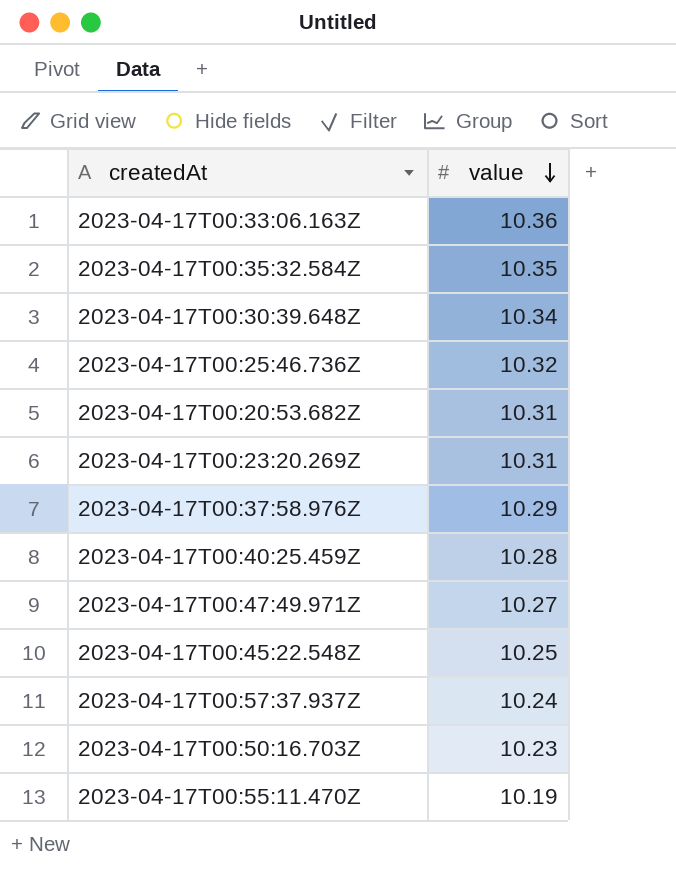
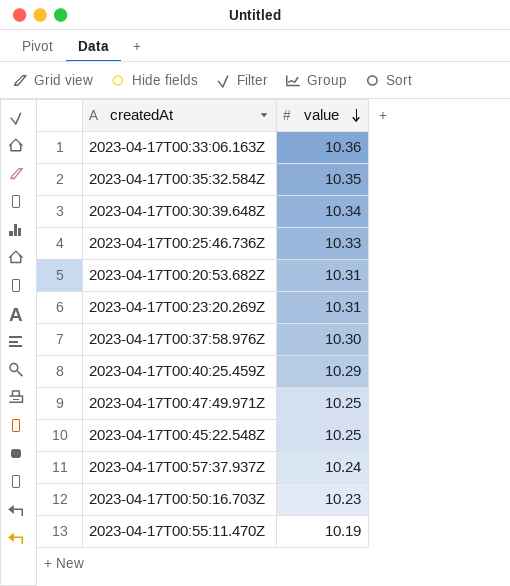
2023-04-17T00:25:46.736Z | value: 10.32 -> 10.33
2023-04-17T00:37:58.976Z | value: 10.29 -> 10.30
2023-04-17T00:40:25.459Z | value: 10.28 -> 10.29
2023-04-17T00:47:49.971Z | value: 10.27 -> 10.25

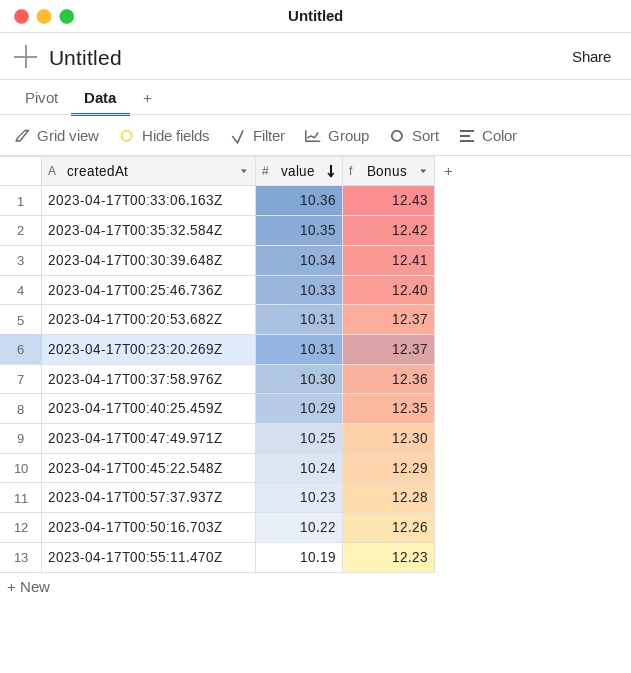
column Bonus | formula: none -> [value] * 1.2
2023-04-17T00:45:22.548Z | value: 10.25 -> 10.24
2023-04-17T00:57:37.937Z | value: 10.24 -> 10.23
2023-04-17T00:50:16.703Z | value: 10.23 -> 10.22

